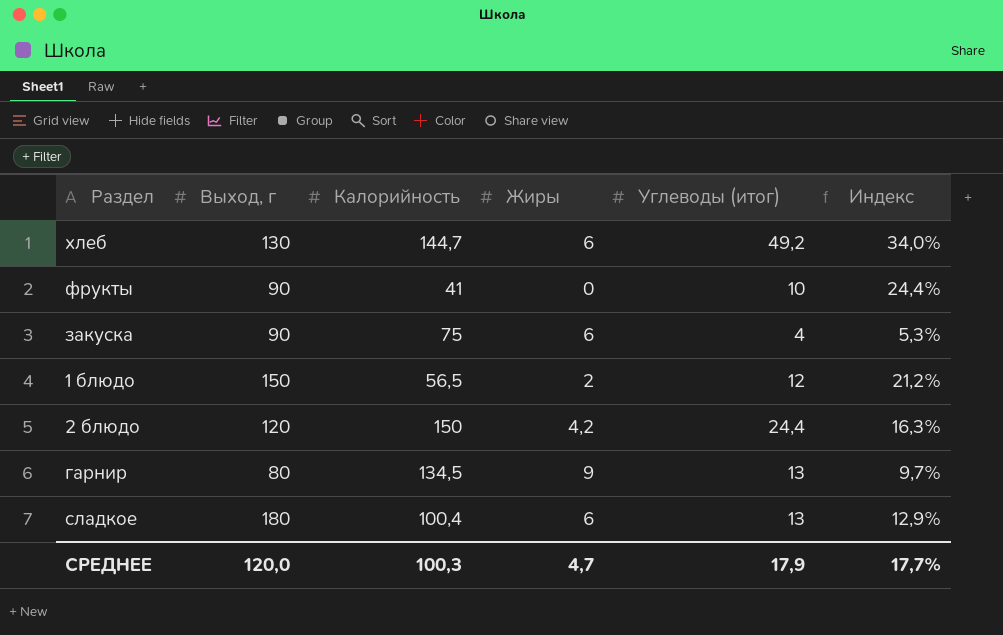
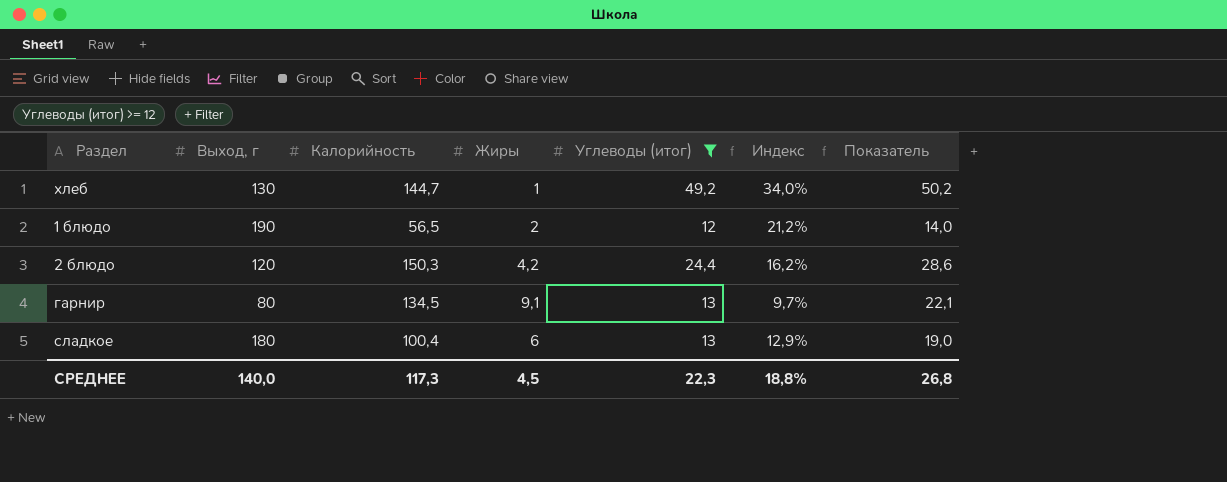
filter: none -> Углеводы (итог) >= 12
column Показатель | formula: none -> [Жиры] + [Углеводы (итог)]
хлеб | Жиры: 6 -> 1
1 блюдо | Выход, г: 150 -> 190
2 блюдо | Калорийность: 150 -> 150,3
2 блюдо | Индекс: 16,3% -> 16,2%
гарнир | Жиры: 9 -> 9,1
СРЕДНЕЕ | Выход, г: 120,0 -> 140,0
СРЕДНЕЕ | Калорийность: 100,3 -> 117,3
СРЕДНЕЕ | Жиры: 4,7 -> 4,5
СРЕДНЕЕ | Углеводы (итог): 17,9 -> 22,3
СРЕДНЕЕ | Индекс: 17,7% -> 18,8%

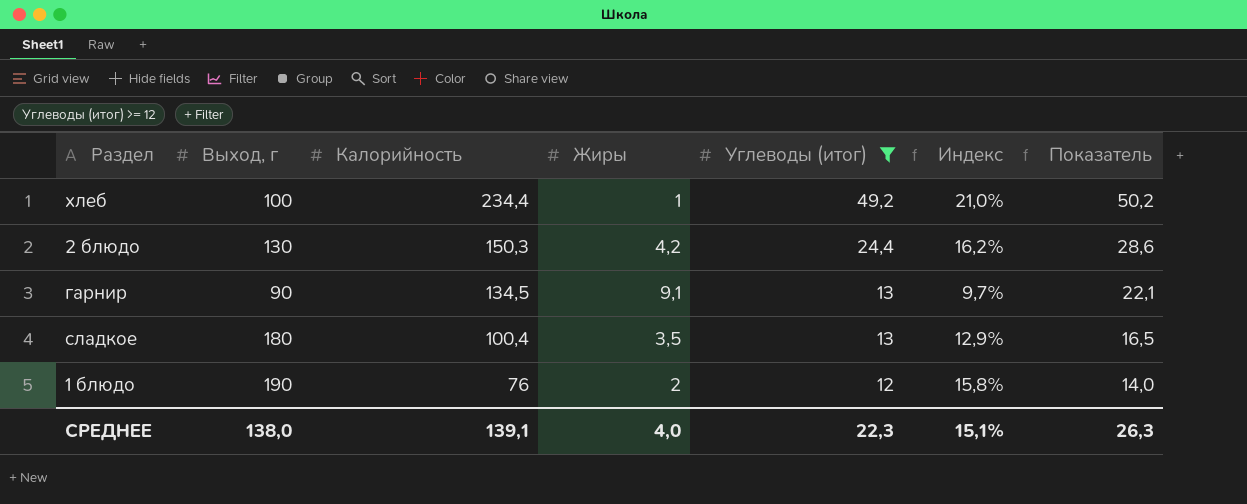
row order: none -> Калорийность descending
хлеб | Выход, г: 130 -> 100
хлеб | Калорийность: 144,7 -> 234,4
хлеб | Индекс: 34,0% -> 21,0%
2 блюдо | Выход, г: 120 -> 130
гарнир | Выход, г: 80 -> 90
сладкое | Жиры: 6 -> 3,5
сладкое | Показатель: 19,0 -> 16,5
1 блюдо | Калорийность: 56,5 -> 76
1 блюдо | Индекс: 21,2% -> 15,8%
СРЕДНЕЕ | Выход, г: 140,0 -> 138,0
СРЕДНЕЕ | Калорийность: 117,3 -> 139,1
СРЕДНЕЕ | Жиры: 4,5 -> 4,0
СРЕДНЕЕ | Индекс: 18,8% -> 15,1%
СРЕДНЕЕ | Показатель: 26,8 -> 26,3

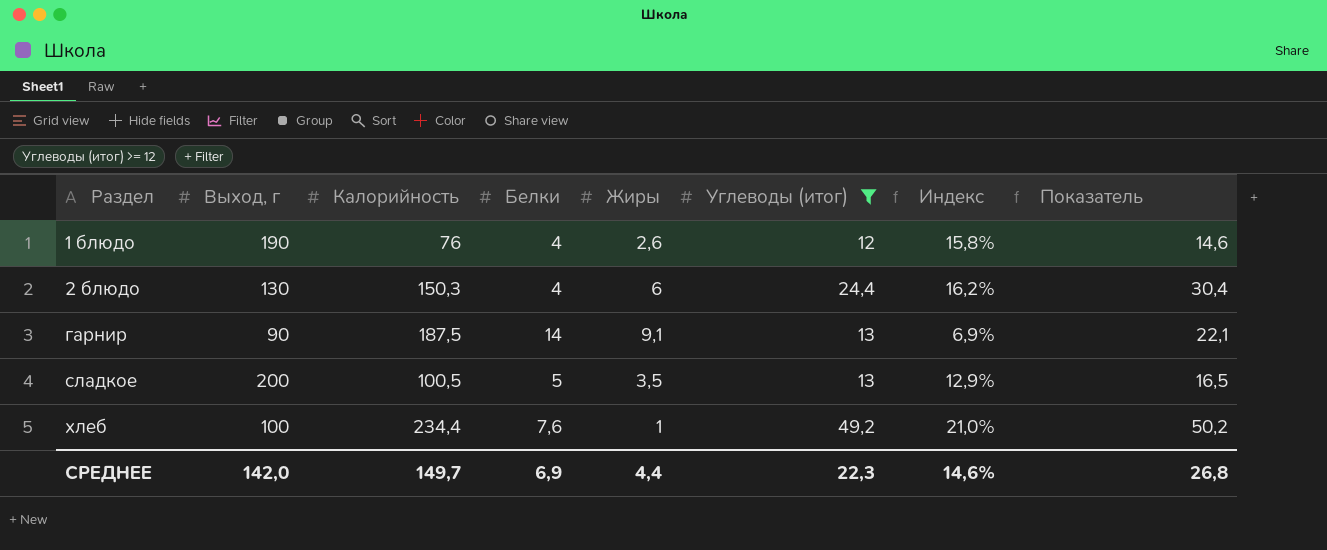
row order: Калорийность descending -> Раздел ascending
column Белки | position: none -> 4
1 блюдо | Жиры: 2 -> 2,6
1 блюдо | Показатель: 14,0 -> 14,6
2 блюдо | Жиры: 4,2 -> 6
2 блюдо | Показатель: 28,6 -> 30,4
гарнир | Калорийность: 134,5 -> 187,5
гарнир | Индекс: 9,7% -> 6,9%
сладкое | Выход, г: 180 -> 200
сладкое | Калорийность: 100,4 -> 100,5
СРЕДНЕЕ | Выход, г: 138,0 -> 142,0
СРЕДНЕЕ | Калорийность: 139,1 -> 149,7
СРЕДНЕЕ | Жиры: 4,0 -> 4,4
СРЕДНЕЕ | Индекс: 15,1% -> 14,6%
СРЕДНЕЕ | Показатель: 26,3 -> 26,8

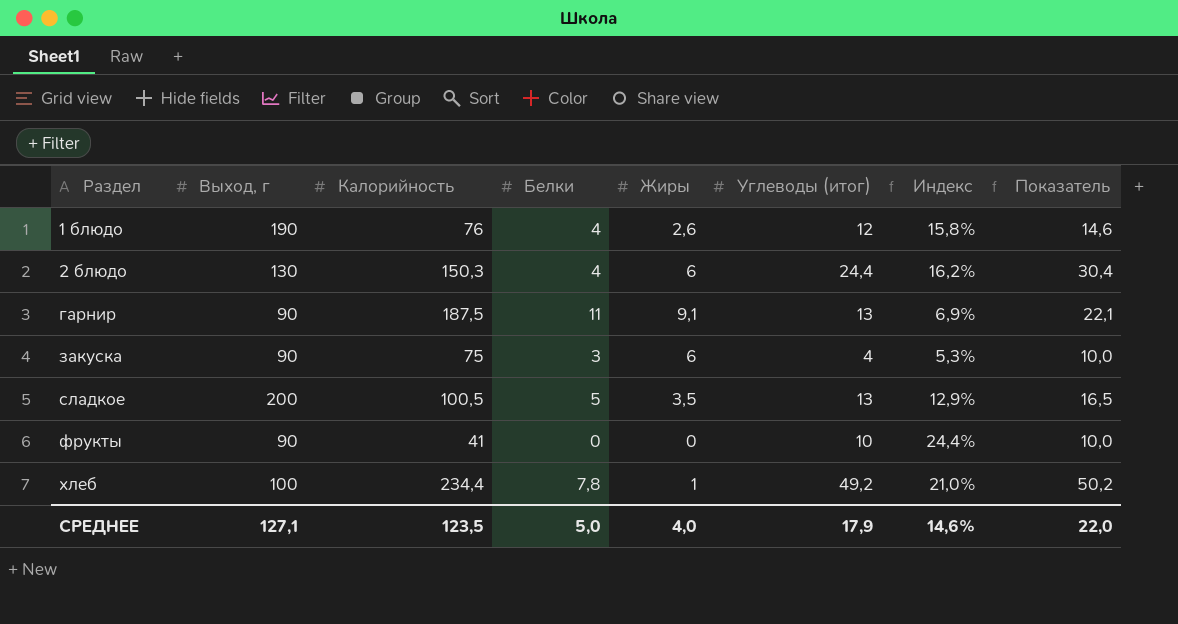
filter: Углеводы (итог) >= 12 -> none
гарнир | Белки: 14 -> 11
хлеб | Белки: 7,6 -> 7,8
СРЕДНЕЕ | Выход, г: 142,0 -> 127,1
СРЕДНЕЕ | Калорийность: 149,7 -> 123,5
СРЕДНЕЕ | Белки: 6,9 -> 5,0
СРЕДНЕЕ | Жиры: 4,4 -> 4,0
СРЕДНЕЕ | Углеводы (итог): 22,3 -> 17,9
СРЕДНЕЕ | Показатель: 26,8 -> 22,0

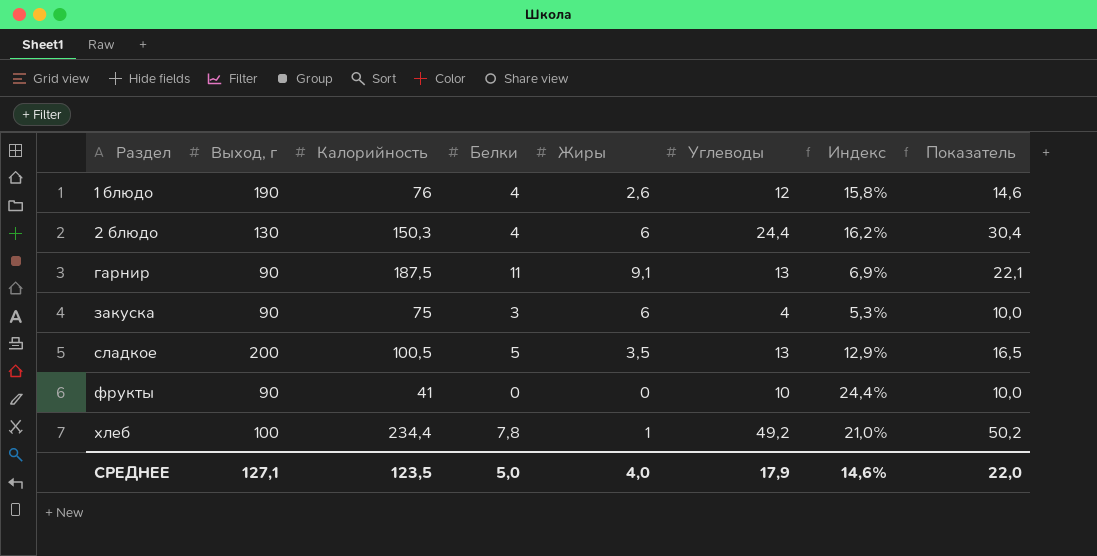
column name: Углеводы (итог) -> Углеводы

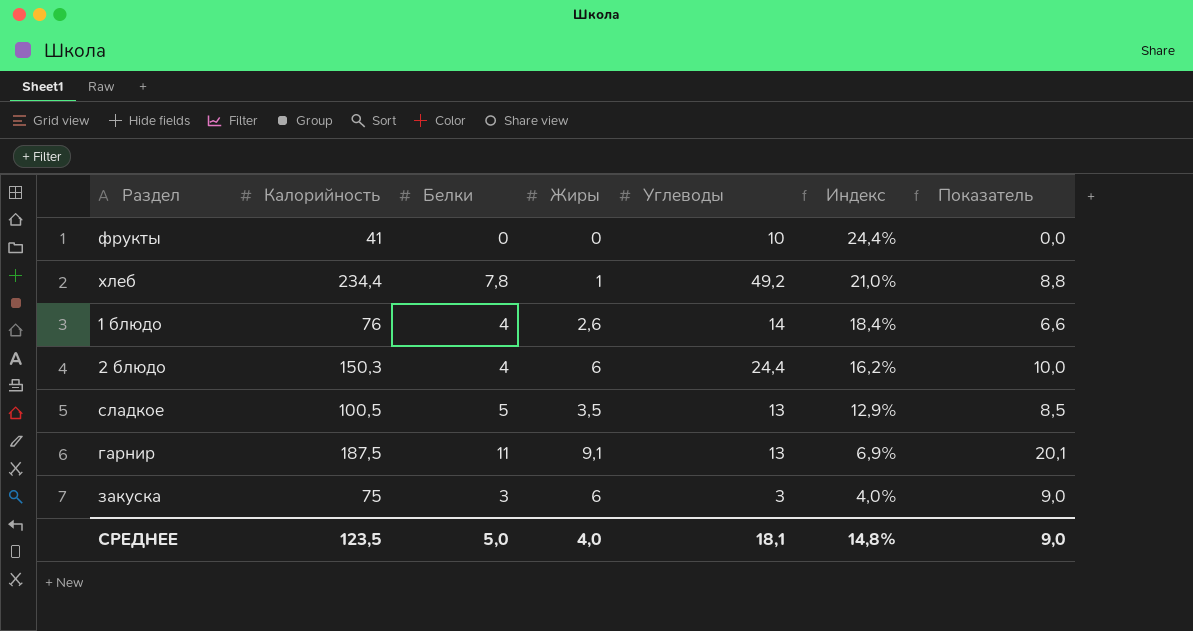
row order: Раздел ascending -> Индекс descending
column Выход, г | position: 2 -> none
column Показатель | formula: [Жиры] + [Углеводы] -> [Белки] + [Жиры]
1 блюдо | Углеводы: 12 -> 14
1 блюдо | Индекс: 15,8% -> 18,4%
закуска | Углеводы: 4 -> 3
закуска | Индекс: 5,3% -> 4,0%
СРЕДНЕЕ | Углеводы: 17,9 -> 18,1
СРЕДНЕЕ | Индекс: 14,6% -> 14,8%
СРЕДНЕЕ | Показатель: 22,0 -> 9,0

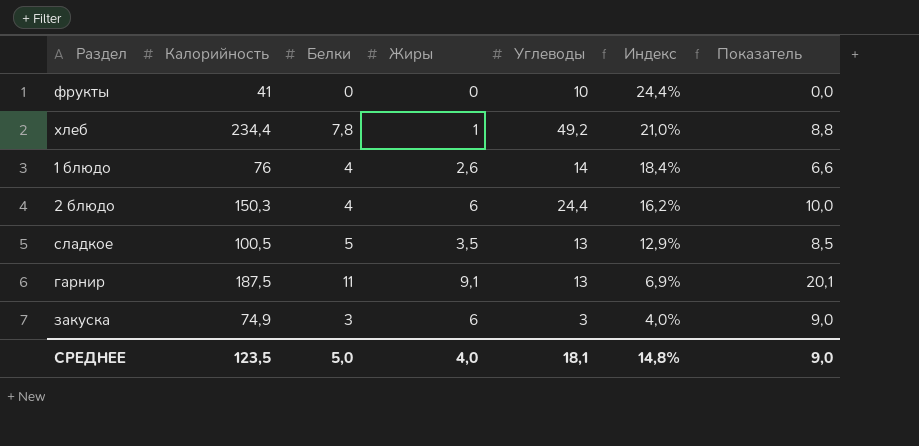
закуска | Калорийность: 75 -> 74,9

